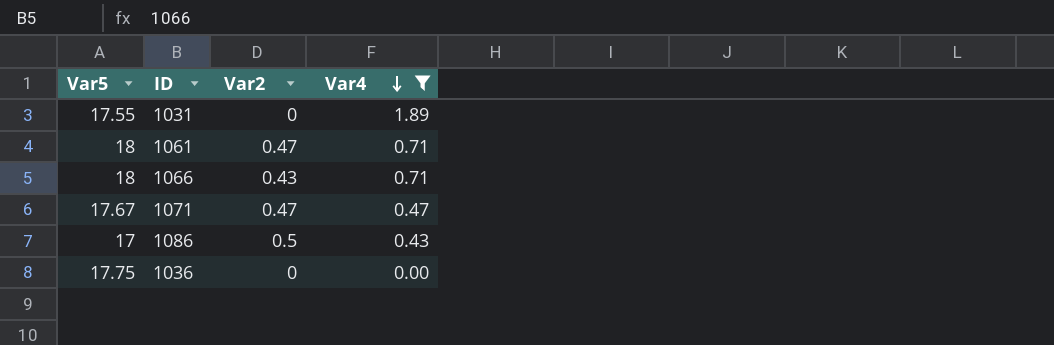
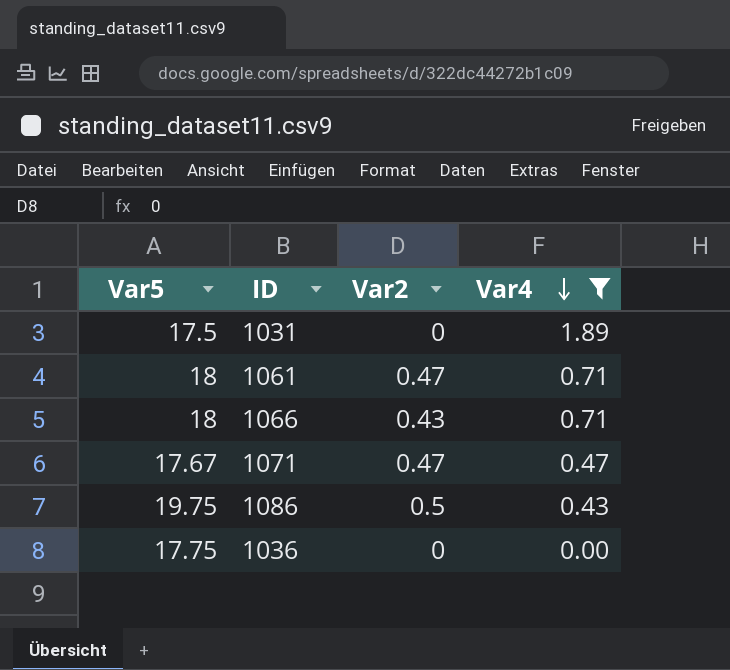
1031 | Var5: 17.55 -> 17.5
1086 | Var5: 17 -> 19.75

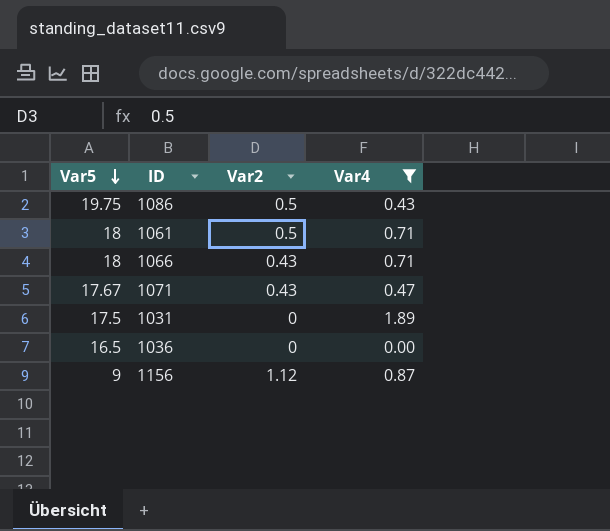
row order: Var4 descending -> Var5 descending
1061 | Var2: 0.47 -> 0.5
1071 | Var2: 0.47 -> 0.43
1036 | Var5: 17.75 -> 16.5
row 1156: none -> 9 | 1.12 | 0.87

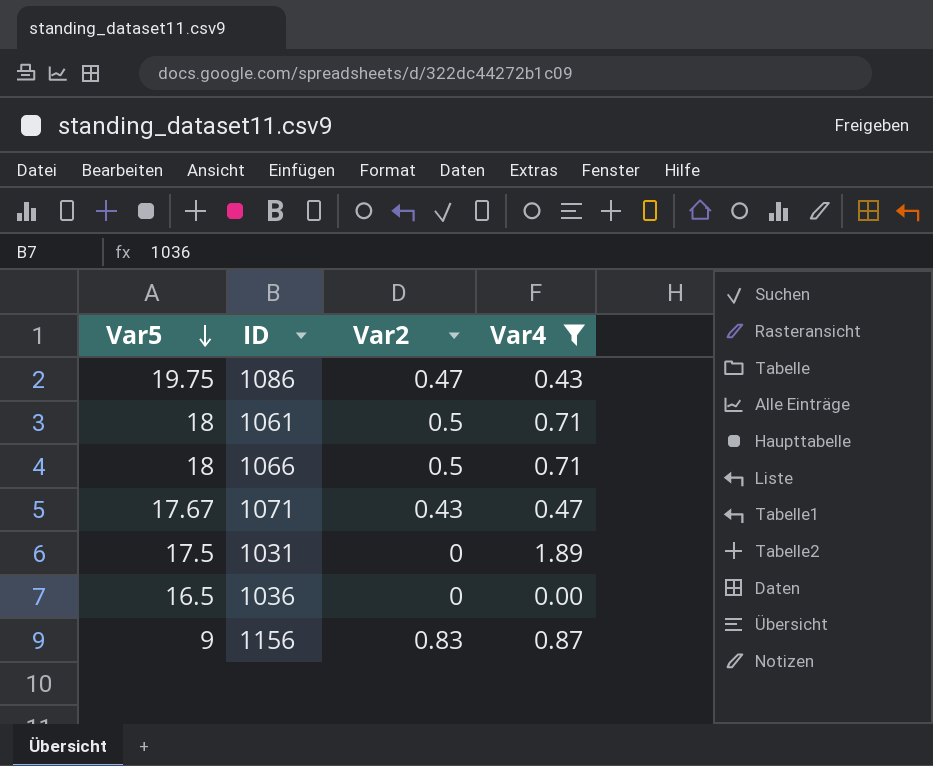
1086 | Var2: 0.5 -> 0.47
1066 | Var2: 0.43 -> 0.5
1156 | Var2: 1.12 -> 0.83

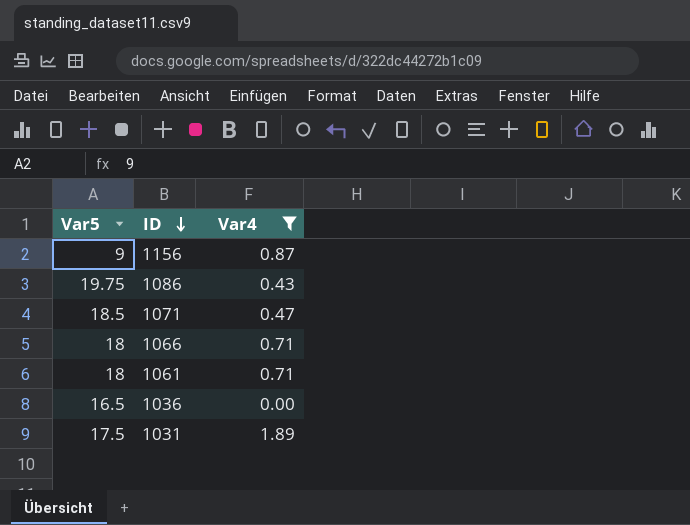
row order: Var5 descending -> ID descending
column Var2 | position: 3 -> none
1071 | Var5: 17.67 -> 18.5

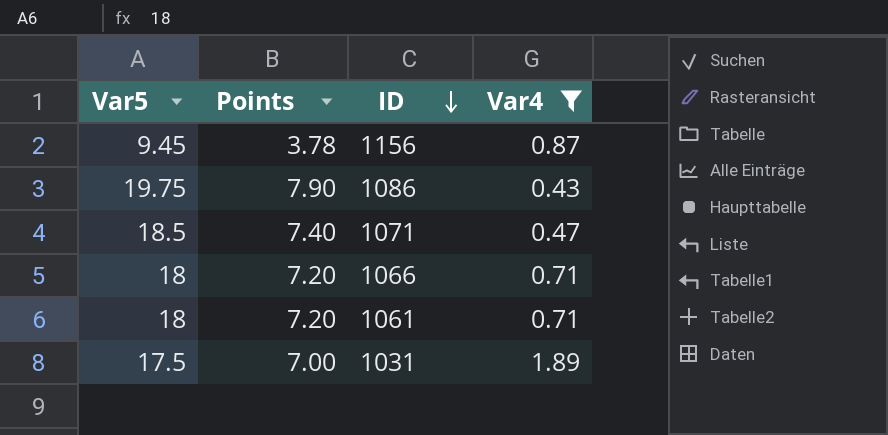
column Points | formula: none -> [Var5] * 0.4
row 1036: 16.5 | 0.00 -> none
1156 | Var5: 9 -> 9.45

